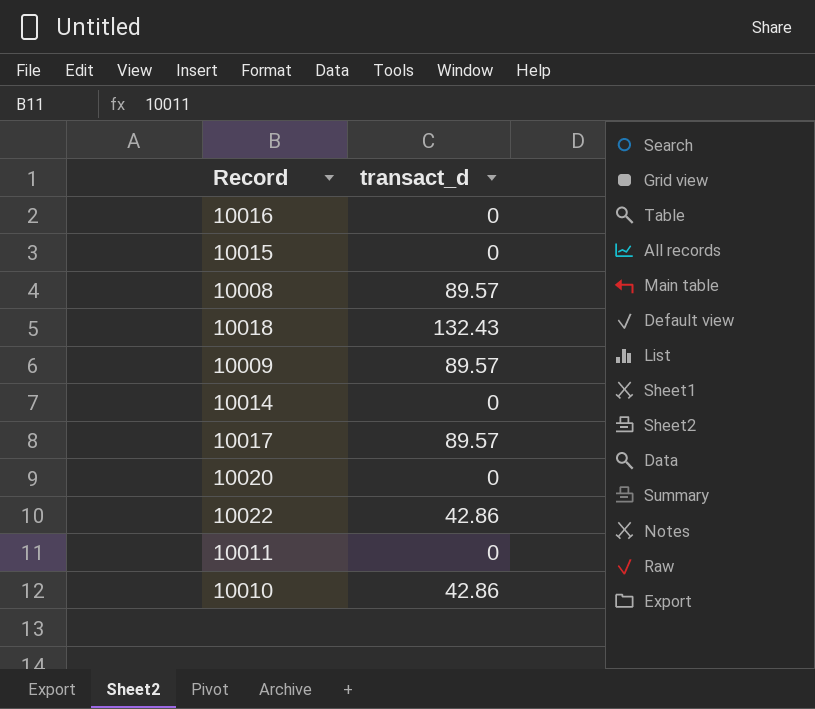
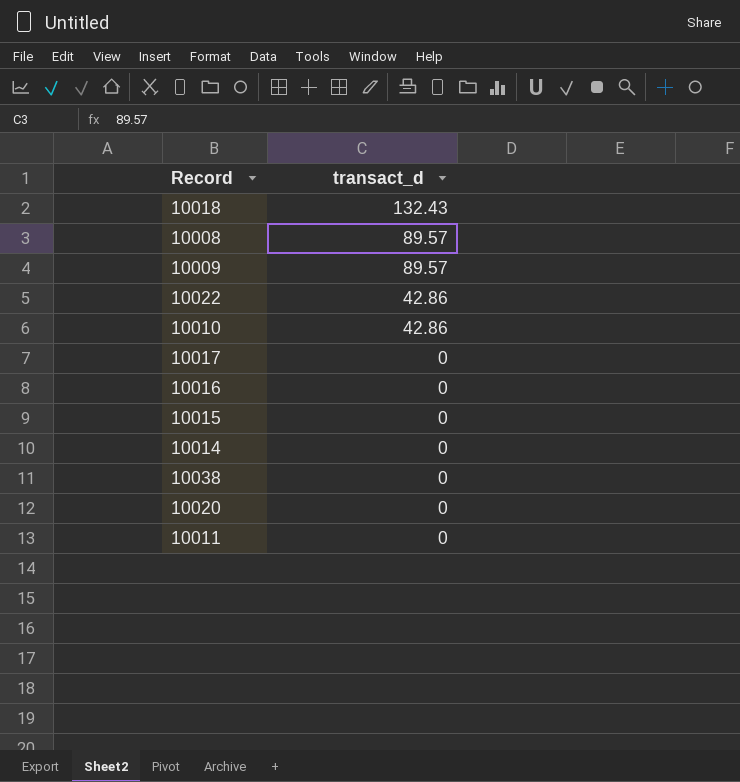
row order: none -> transact_d descending
10017 | transact_d: 89.57 -> 0
row 10038: none -> 0

